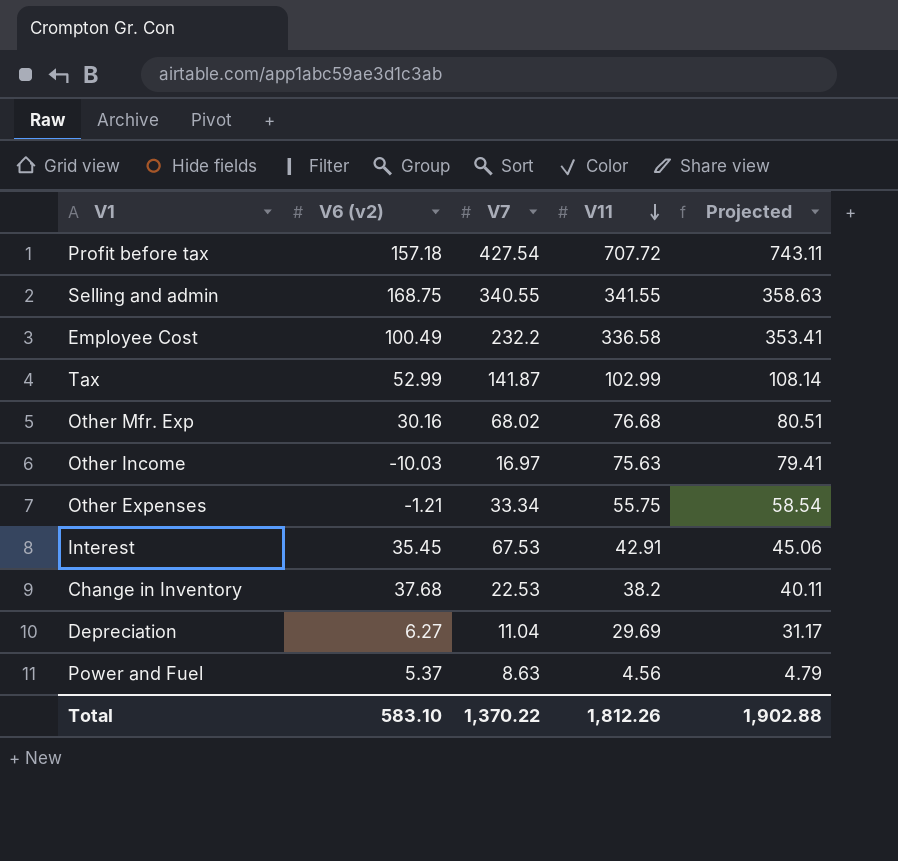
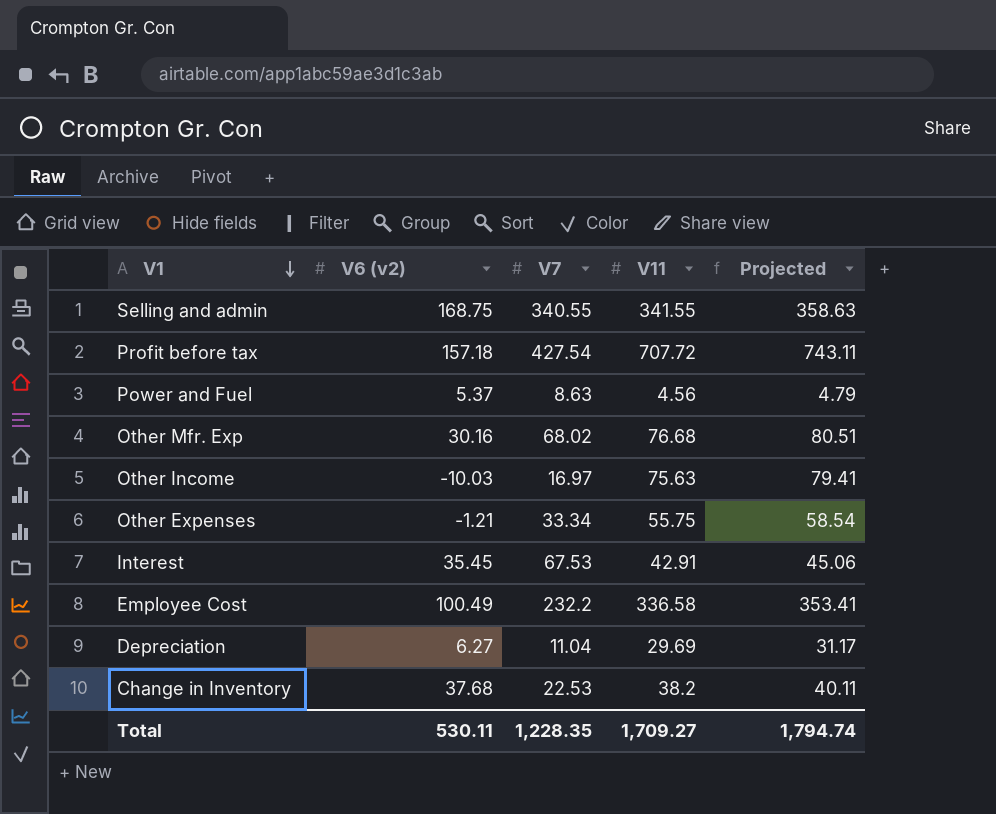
row order: V11 descending -> V1 descending
row Tax: 52.99 | 141.87 | 102.99 | 108.14 -> none
Total | V6 (v2): 583.10 -> 530.11
Total | V7: 1,370.22 -> 1,228.35
Total | V11: 1,812.26 -> 1,709.27
Total | Projected: 1,902.88 -> 1,794.74

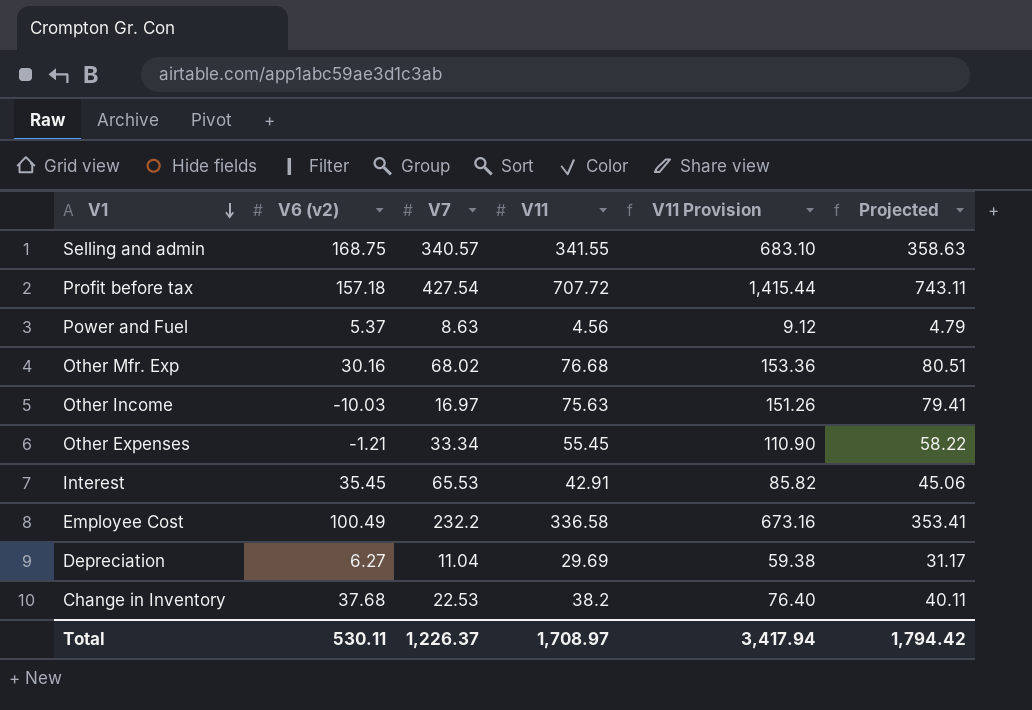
column V11 Provision | formula: none -> [V11] * 2
Selling and admin | V7: 340.55 -> 340.57
Other Expenses | V11: 55.75 -> 55.45
Other Expenses | Projected: 58.54 -> 58.22
Interest | V7: 67.53 -> 65.53
Total | V7: 1,228.35 -> 1,226.37
Total | V11: 1,709.27 -> 1,708.97
Total | Projected: 1,794.74 -> 1,794.42

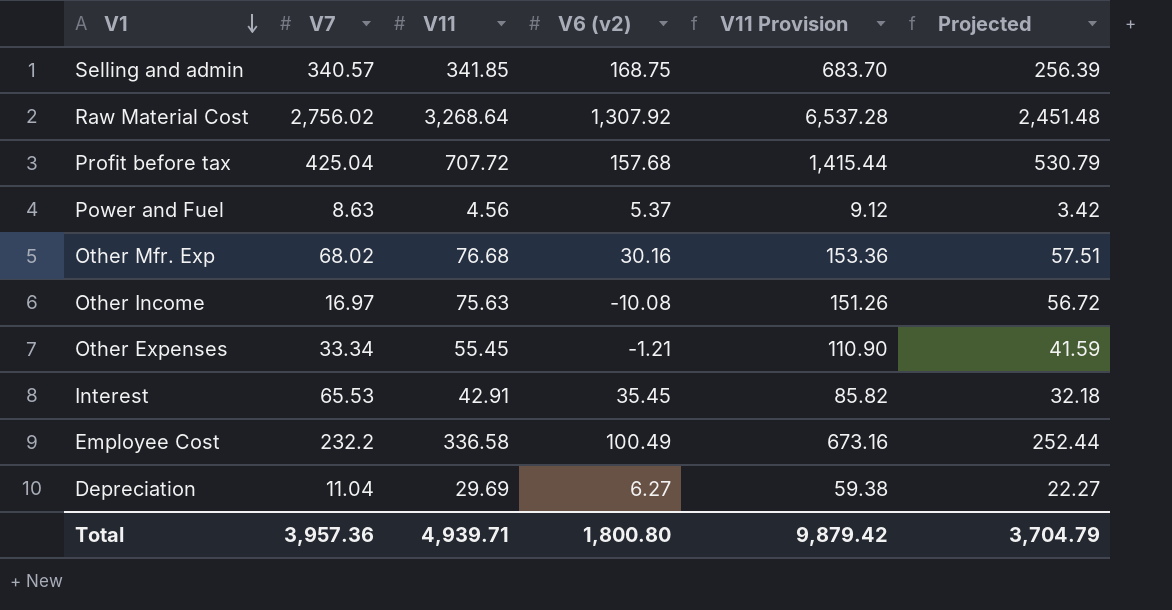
column V6 (v2) | position: 2 -> 4
column Projected | formula: [V11] * 1.05 -> [V11] * 0.75
row Change in Inventory: 37.68 | 22.53 | 38.2 | 76.40 | 40.11 -> none
Selling and admin | V11: 341.55 -> 341.85
Selling and admin | V11 Provision: 683.10 -> 683.70
row Raw Material Cost: none -> 2,756.02 | 3,268.64 | 1,307.92 | 6,537.28 | 2,451.48
Profit before tax | V7: 427.54 -> 425.04
Profit before tax | V6 (v2): 157.18 -> 157.68
Other Income | V6 (v2): -10.03 -> -10.08
Total | V7: 1,226.37 -> 3,957.36
Total | V11: 1,708.97 -> 4,939.71
Total | V6 (v2): 530.11 -> 1,800.80
Total | V11 Provision: 3,417.94 -> 9,879.42
Total | Projected: 1,794.42 -> 3,704.79

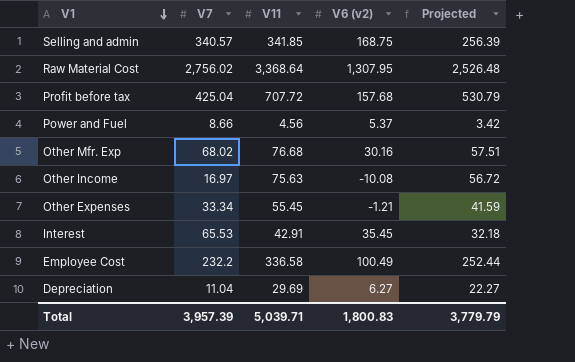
column V11 Provision | formula: [V11] * 2 -> none
Raw Material Cost | V11: 3,268.64 -> 3,368.64
Raw Material Cost | V6 (v2): 1,307.92 -> 1,307.95
Raw Material Cost | Projected: 2,451.48 -> 2,526.48
Power and Fuel | V7: 8.63 -> 8.66
Total | V7: 3,957.36 -> 3,957.39
Total | V11: 4,939.71 -> 5,039.71
Total | V6 (v2): 1,800.80 -> 1,800.83
Total | Projected: 3,704.79 -> 3,779.79

